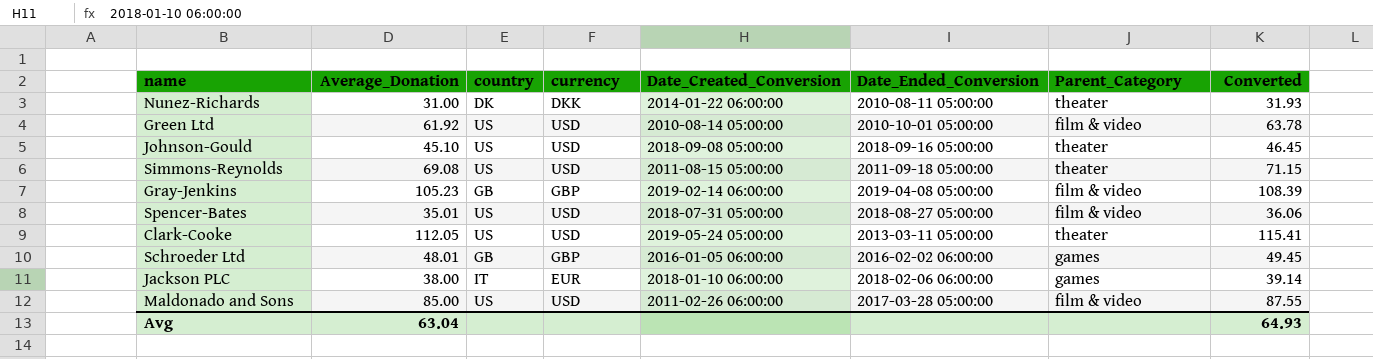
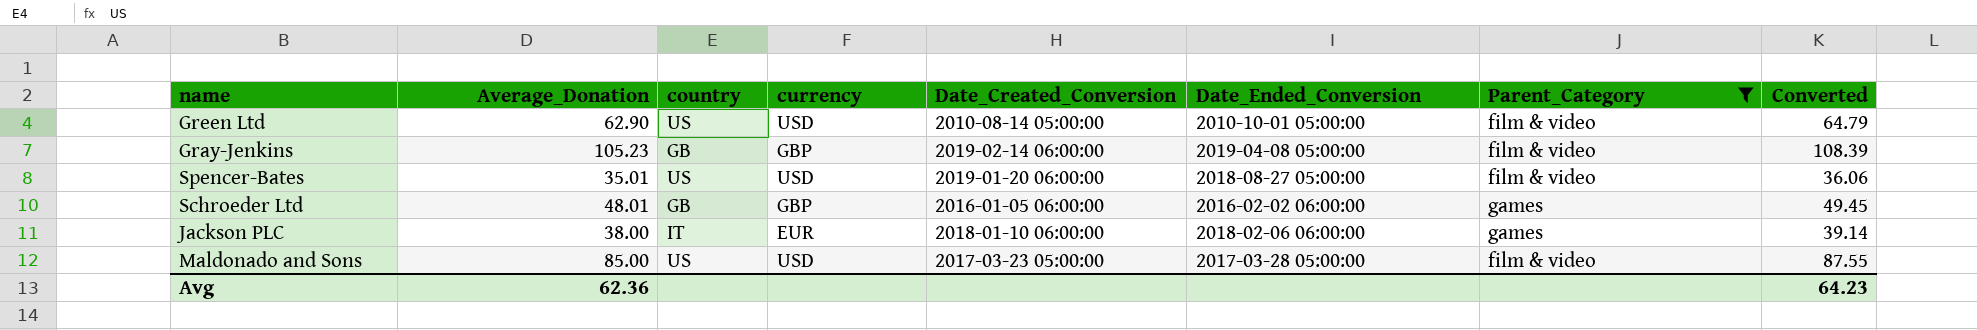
filter: none -> Parent_Category != theater
Green Ltd | Average_Donation: 61.92 -> 62.90
Green Ltd | Converted: 63.78 -> 64.79
Spencer-Bates | Date_Created_Conversion: 2018-07-31 05:00:00 -> 2019-01-20 06:00:00
Maldonado and Sons | Date_Created_Conversion: 2011-02-26 06:00:00 -> 2017-03-23 05:00:00
Avg | Average_Donation: 63.04 -> 62.36
Avg | Converted: 64.93 -> 64.23

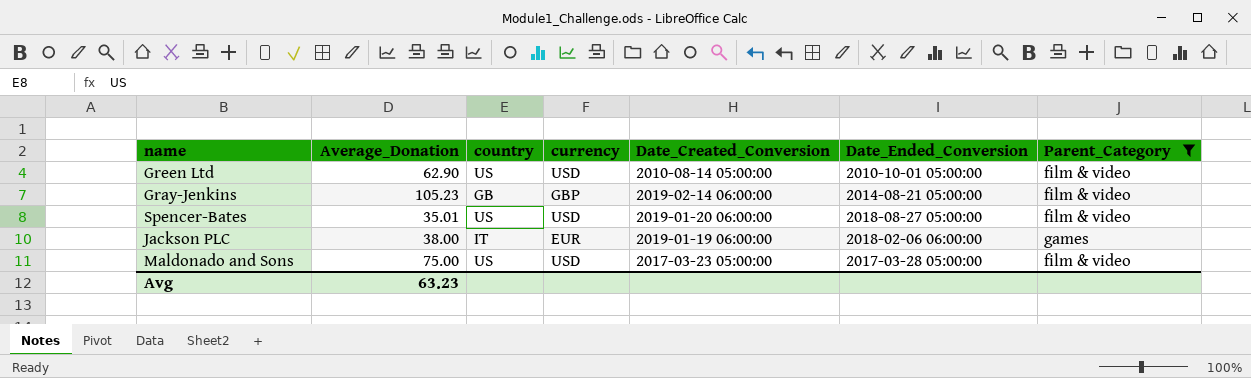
column Converted | formula: [Average_Donation] * 1.03 -> none
row Schroeder Ltd: 48.01 | GB | GBP | 2016-01-05 06:00:00 | 2016-02-02 06:00:00 | games | 49.45 -> none
Gray-Jenkins | Date_Ended_Conversion: 2019-04-08 05:00:00 -> 2014-08-21 05:00:00
Jackson PLC | Date_Created_Conversion: 2018-01-10 06:00:00 -> 2019-01-19 06:00:00
Maldonado and Sons | Average_Donation: 85.00 -> 75.00
Avg | Average_Donation: 62.36 -> 63.23

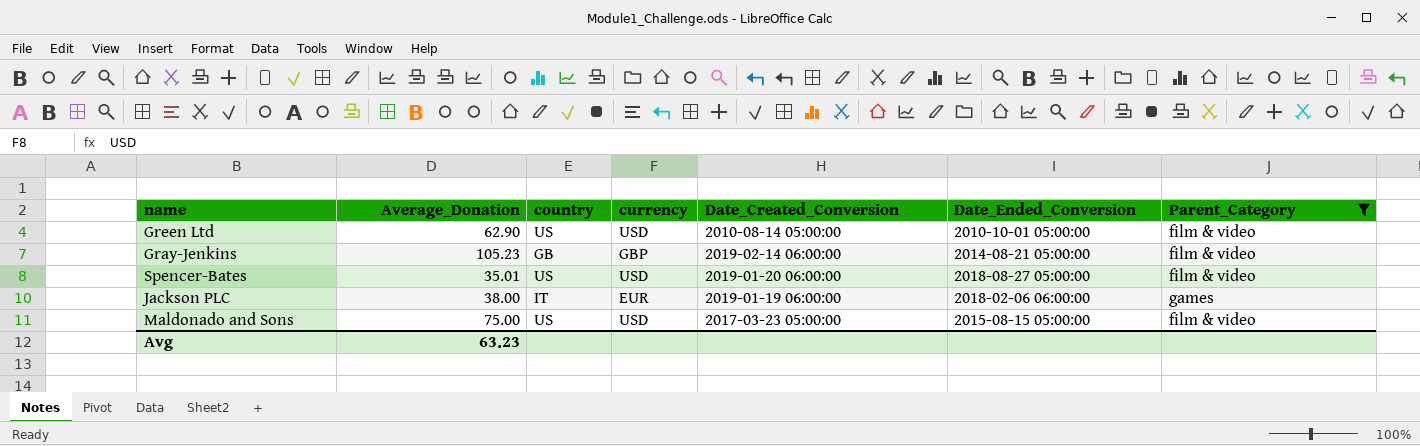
Maldonado and Sons | Date_Ended_Conversion: 2017-03-28 05:00:00 -> 2015-08-15 05:00:00

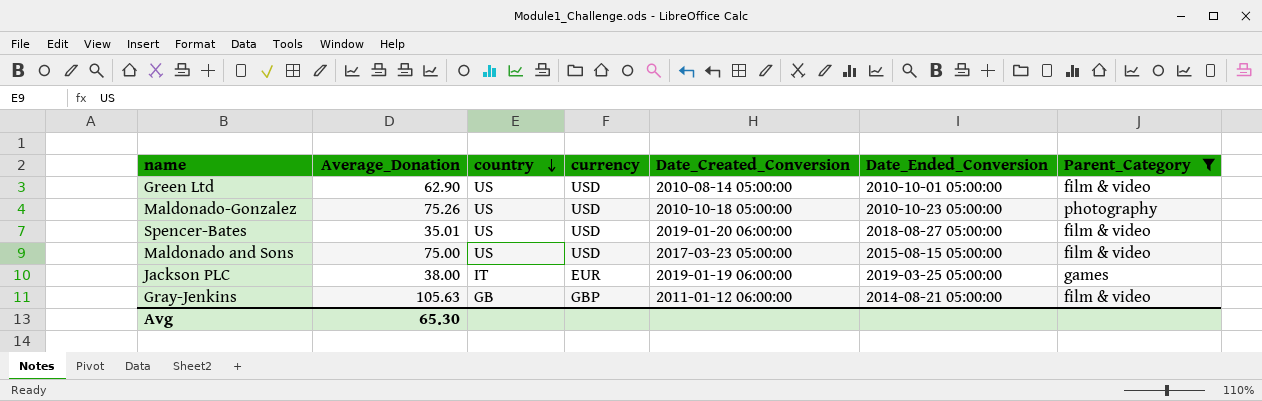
row order: none -> country descending
row Maldonado-Gonzalez: none -> 75.26 | US | USD | 2010-10-18 05:00:00 | 2010-10-23 05:00:00 | photography
Jackson PLC | Date_Ended_Conversion: 2018-02-06 06:00:00 -> 2019-03-25 05:00:00
Gray-Jenkins | Average_Donation: 105.23 -> 105.63
Gray-Jenkins | Date_Created_Conversion: 2019-02-14 06:00:00 -> 2011-01-12 06:00:00
Avg | Average_Donation: 63.23 -> 65.30

